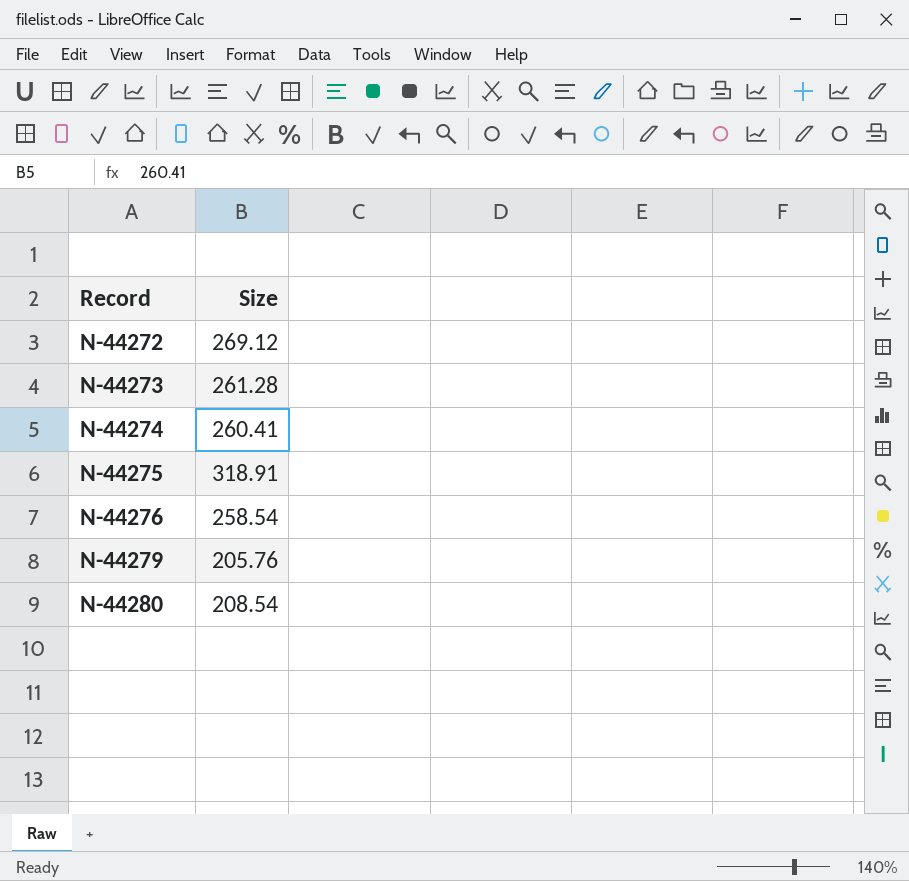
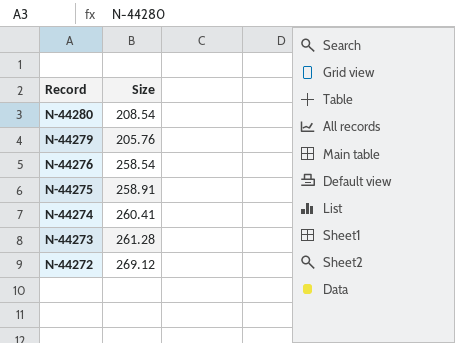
row order: Record ascending -> Record descending
N-44275 | Size: 318.91 -> 258.91

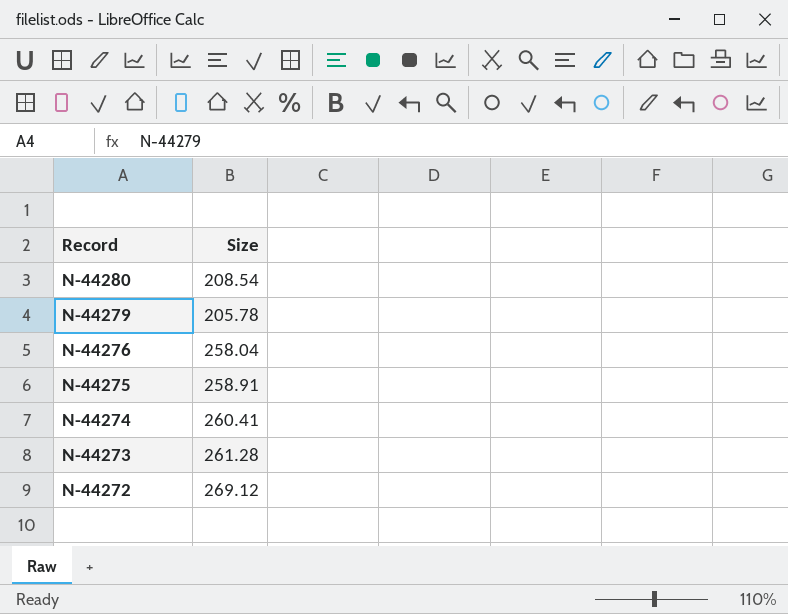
N-44279 | Size: 205.76 -> 205.78
N-44276 | Size: 258.54 -> 258.04

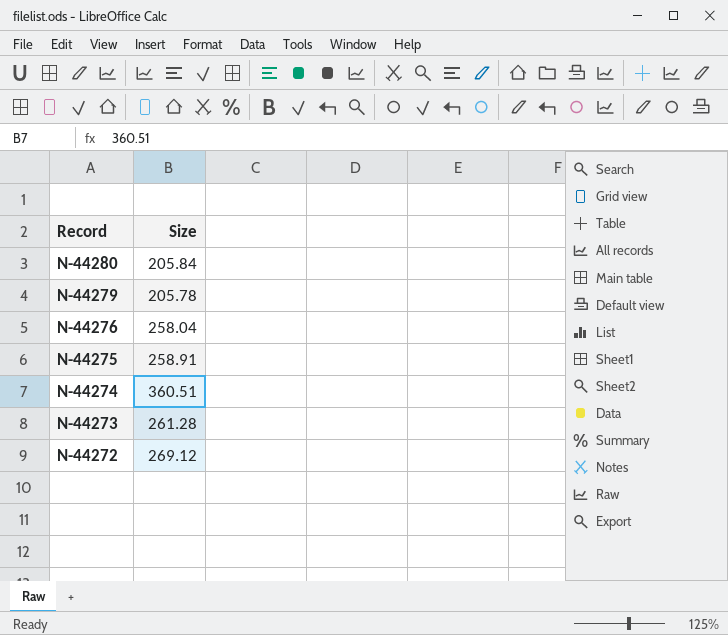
N-44280 | Size: 208.54 -> 205.84
N-44274 | Size: 260.41 -> 360.51

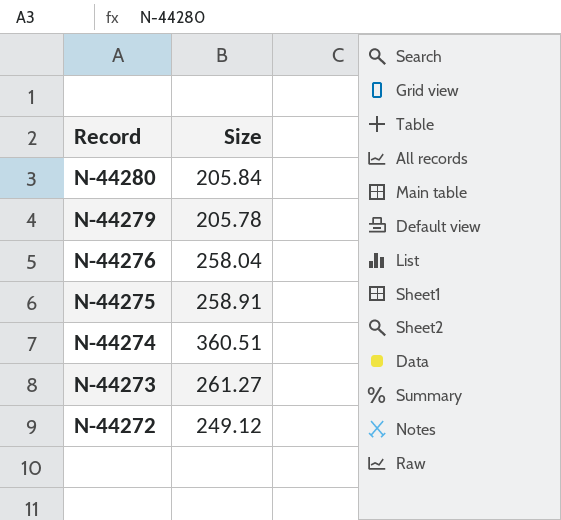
N-44273 | Size: 261.28 -> 261.27
N-44272 | Size: 269.12 -> 249.12

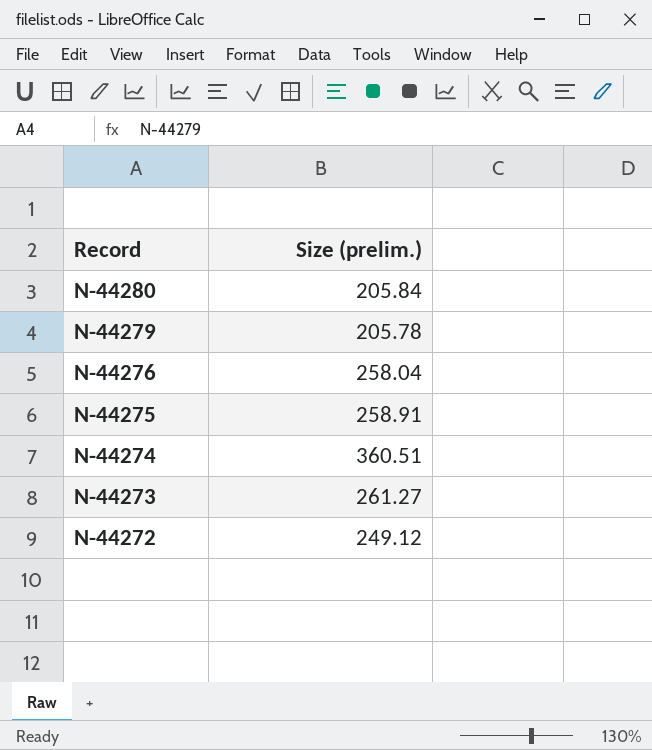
column name: Size -> Size (prelim.)

